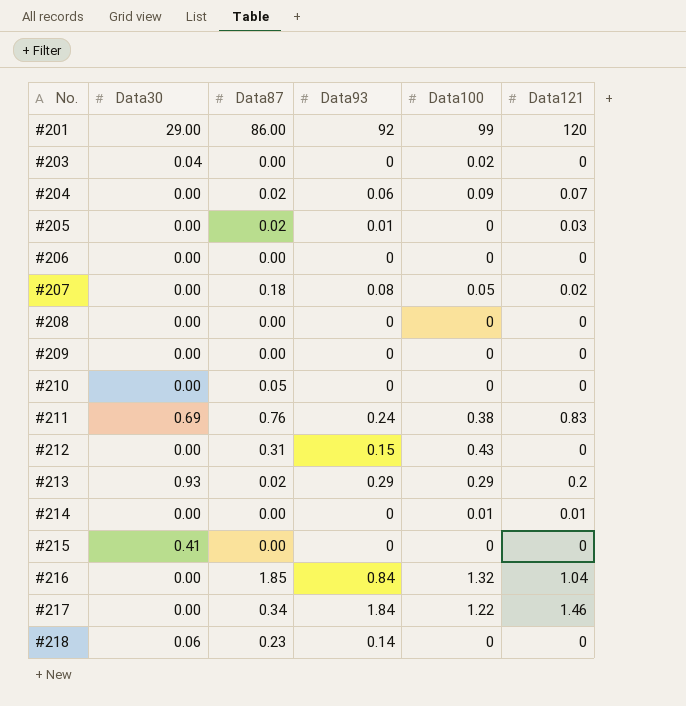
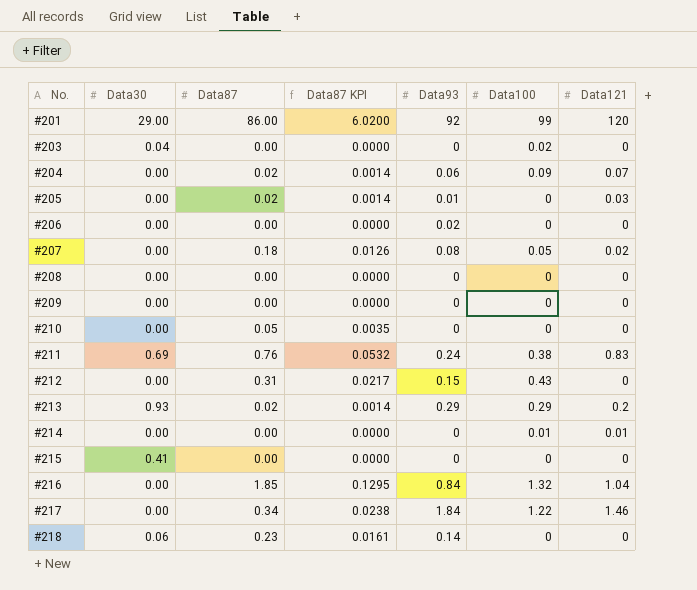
column Data87 KPI | formula: none -> [Data87] * 0.07
#206 | Data93: 0 -> 0.02

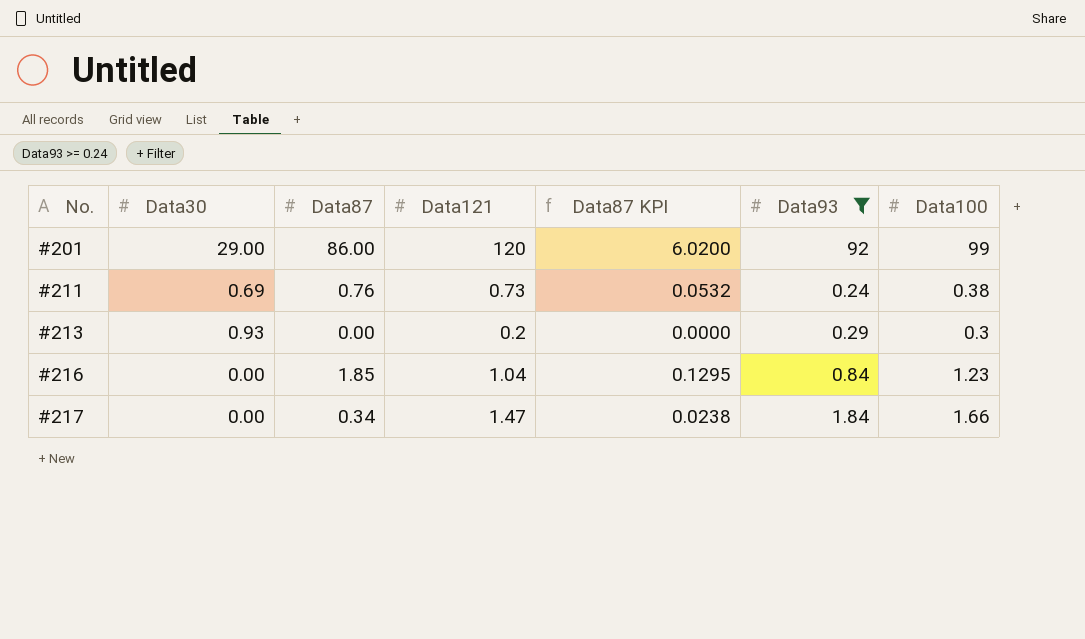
filter: none -> Data93 >= 0.24
column Data121 | position: 7 -> 4
#211 | Data121: 0.83 -> 0.73
#213 | Data87: 0.02 -> 0.00
#213 | Data87 KPI: 0.0014 -> 0.0000
#213 | Data100: 0.29 -> 0.3
#216 | Data100: 1.32 -> 1.23
#217 | Data121: 1.46 -> 1.47
#217 | Data100: 1.22 -> 1.66

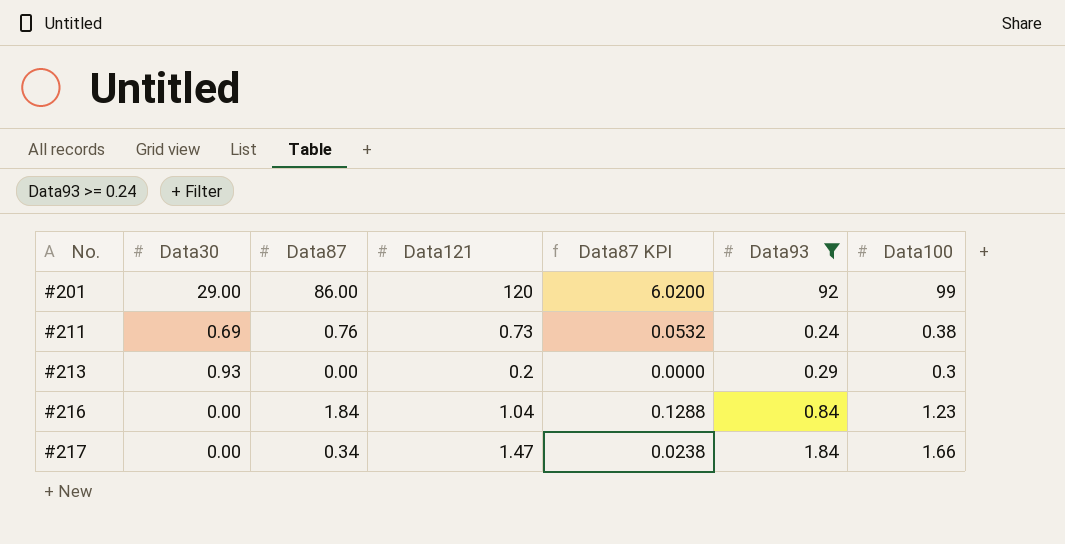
#216 | Data87: 1.85 -> 1.84
#216 | Data87 KPI: 0.1295 -> 0.1288

